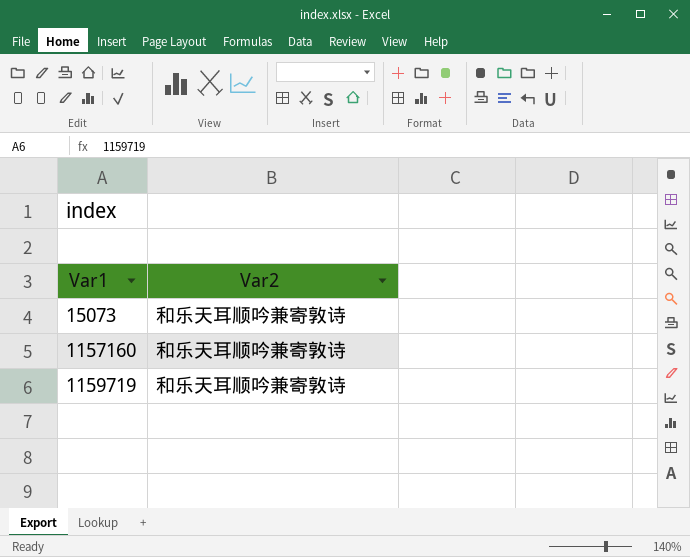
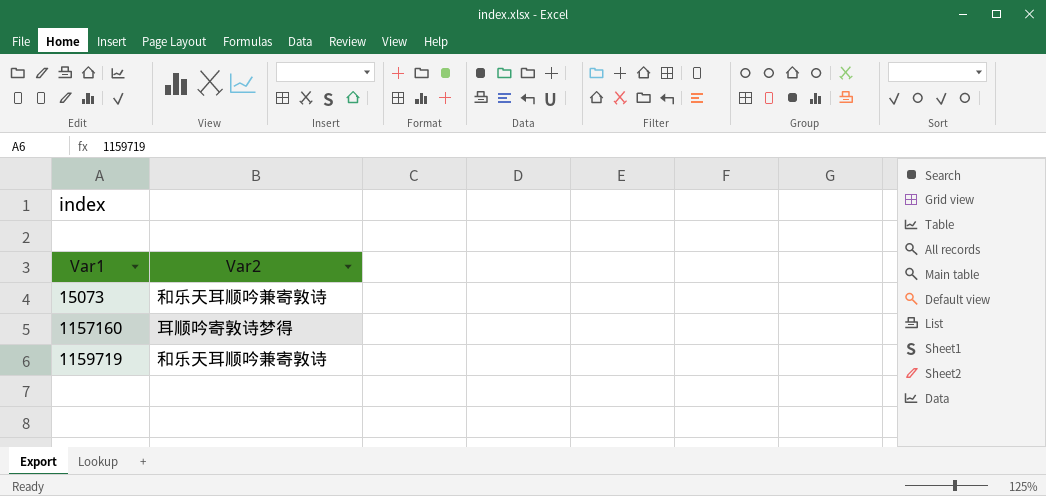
1157160 | Var2: 和乐天耳顺吟兼寄敦诗 -> 耳顺吟寄敦诗梦得

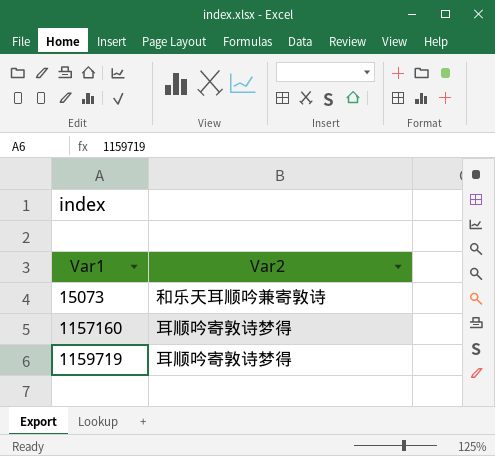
1159719 | Var2: 和乐天耳顺吟兼寄敦诗 -> 耳顺吟寄敦诗梦得

